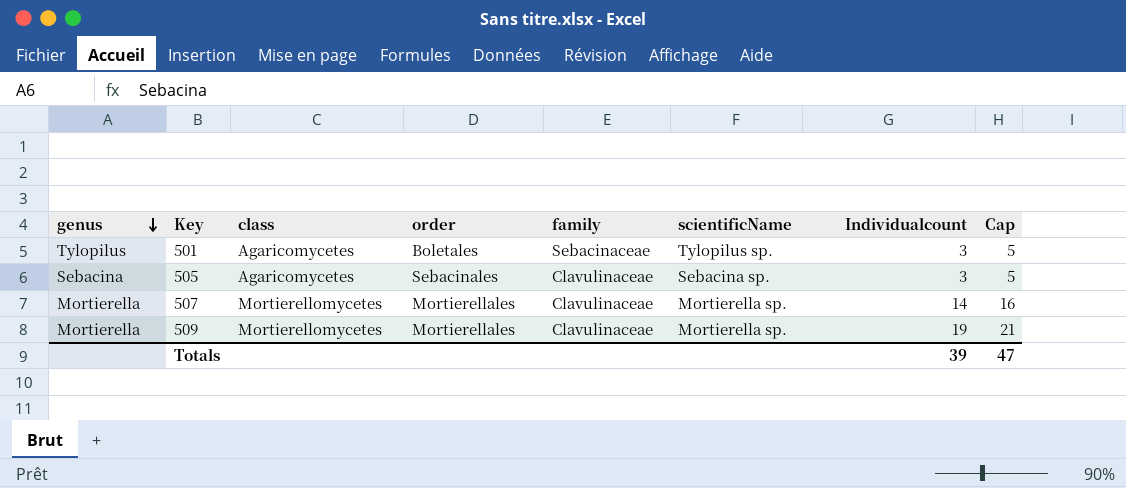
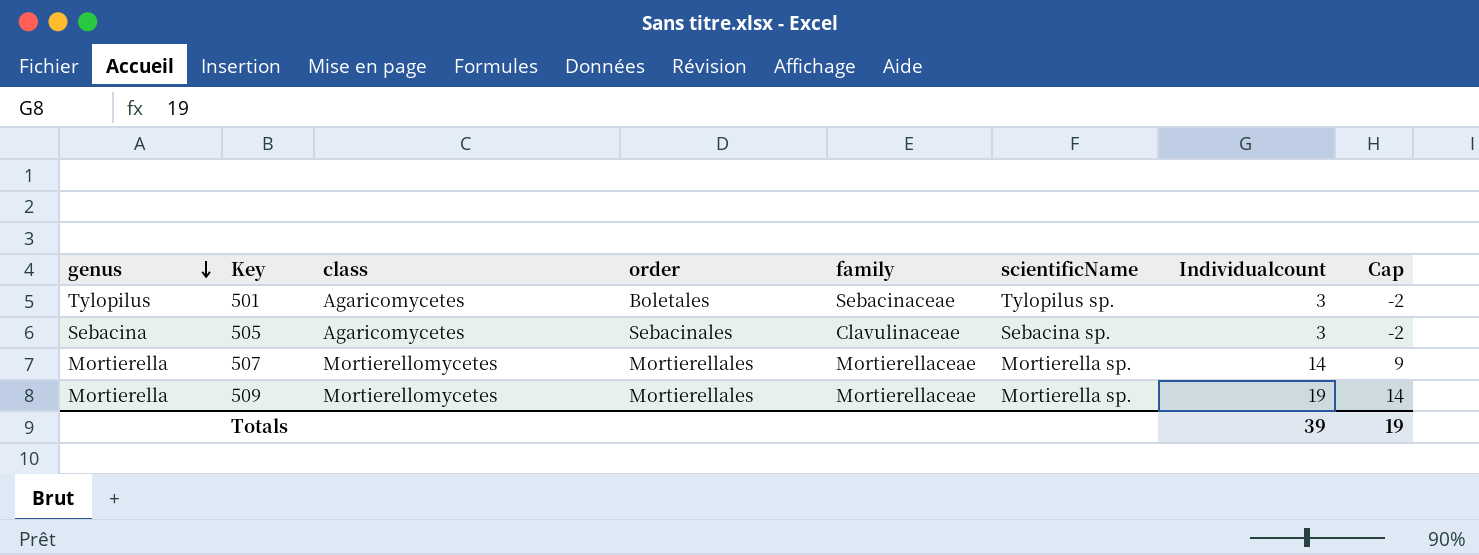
column Cap | formula: [Individualcount] + 2 -> [Individualcount] - 5
507 | family: Clavulinaceae -> Mortierellaceae
509 | family: Clavulinaceae -> Mortierellaceae
Totals | Cap: 47 -> 19

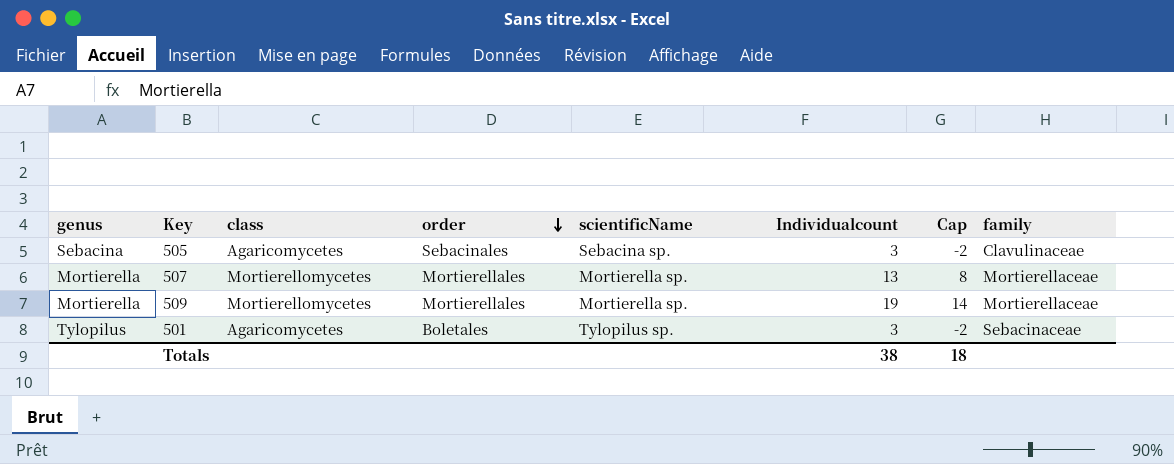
row order: genus descending -> order descending
column family | position: 5 -> 8
507 | Individualcount: 14 -> 13
507 | Cap: 9 -> 8
Totals | Individualcount: 39 -> 38
Totals | Cap: 19 -> 18

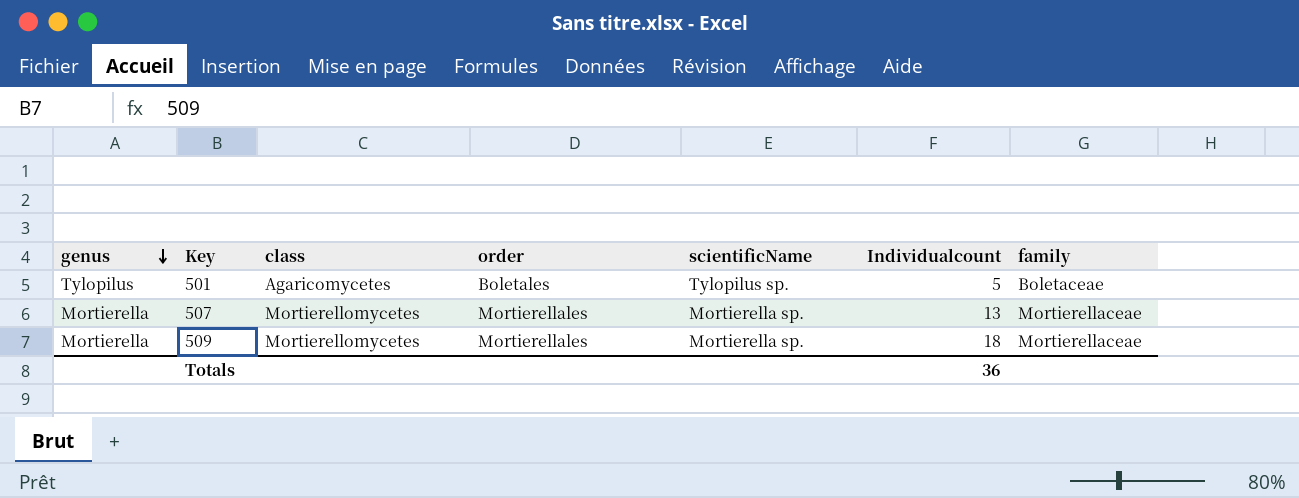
row order: order descending -> genus descending
column Cap | formula: [Individualcount] - 5 -> none
row 505: Sebacina | Agaricomycetes | Sebacinales | Sebacina sp. | 3 | -2 | Clavulinaceae -> none
501 | Individualcount: 3 -> 5
501 | family: Sebacinaceae -> Boletaceae
509 | Individualcount: 19 -> 18
Totals | Individualcount: 38 -> 36

